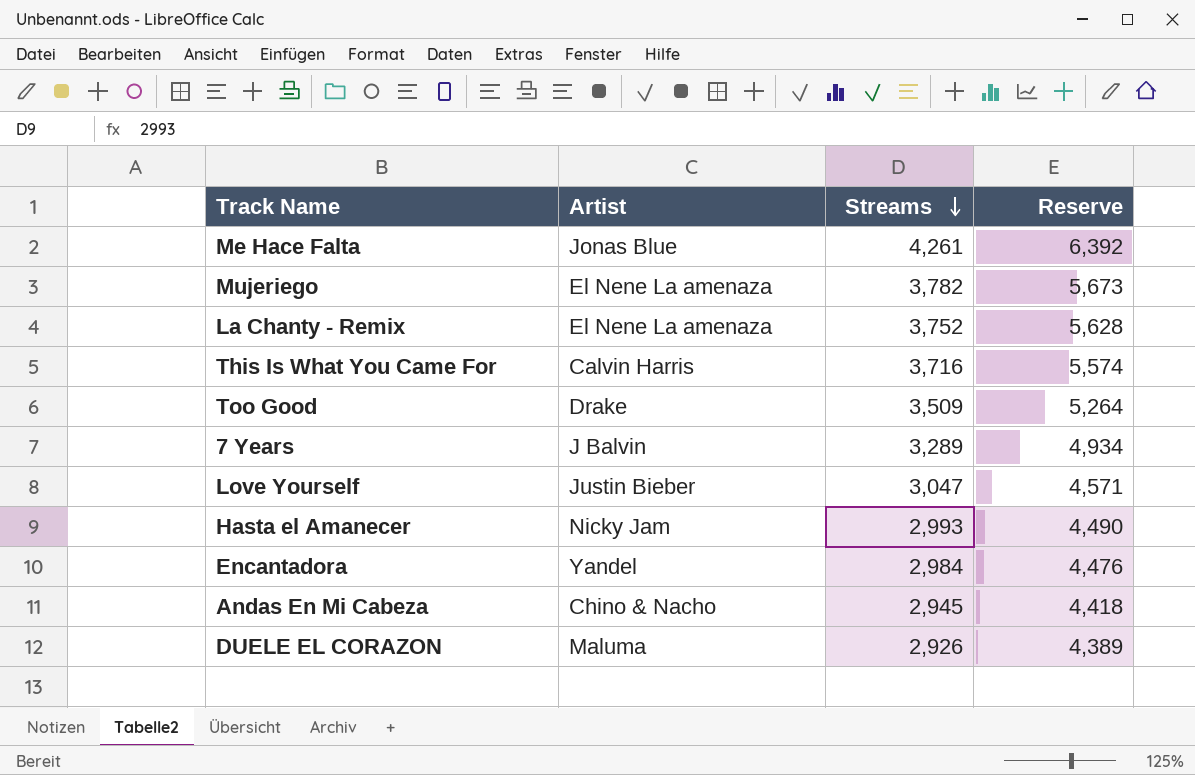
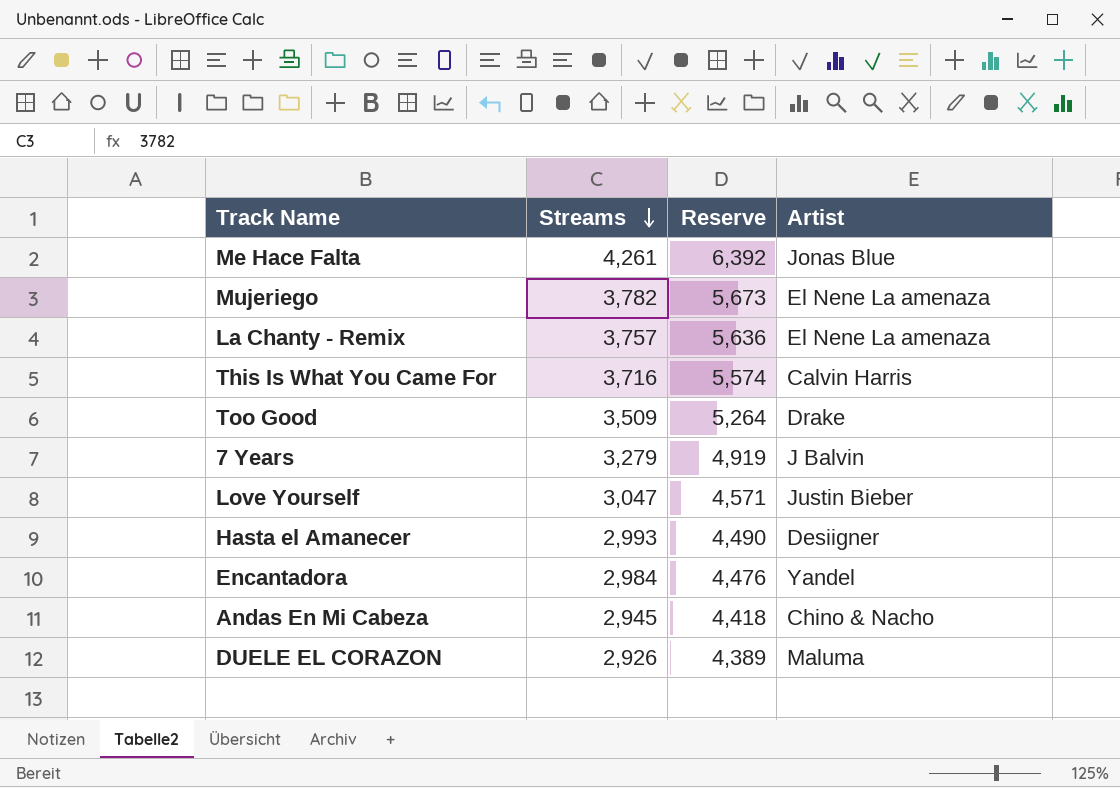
column Artist | position: 2 -> 4
La Chanty - Remix | Streams: 3,752 -> 3,757
La Chanty - Remix | Reserve: 5,628 -> 5,636
7 Years | Streams: 3,289 -> 3,279
7 Years | Reserve: 4,934 -> 4,919
Hasta el Amanecer | Artist: Nicky Jam -> Desiigner

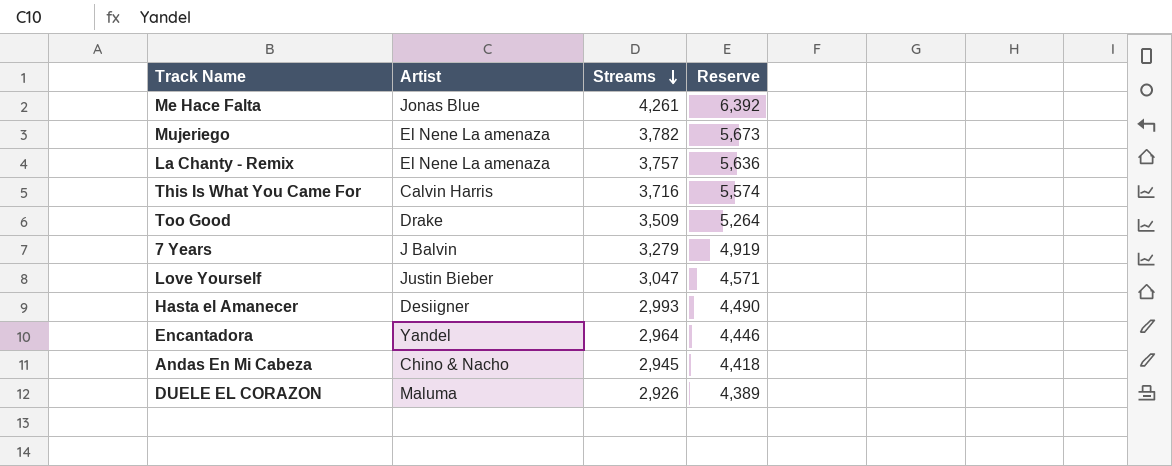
column Artist | position: 4 -> 2
Encantadora | Streams: 2,984 -> 2,964
Encantadora | Reserve: 4,476 -> 4,446

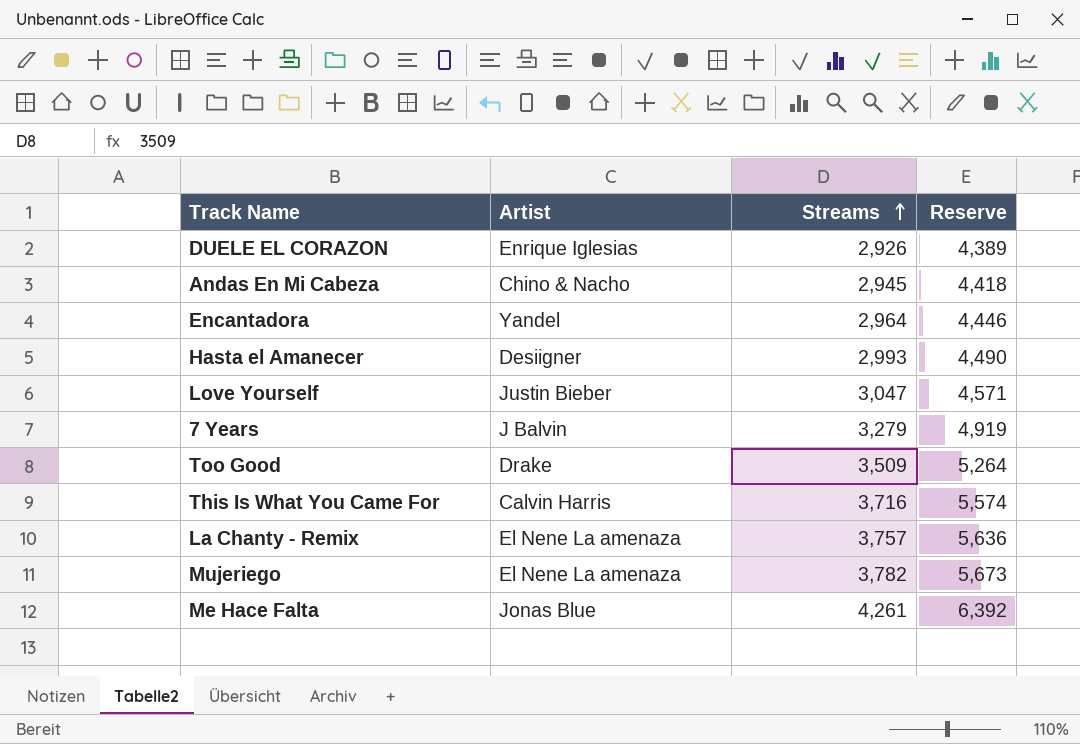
row order: Streams descending -> Streams ascending
DUELE EL CORAZON | Artist: Maluma -> Enrique Iglesias

